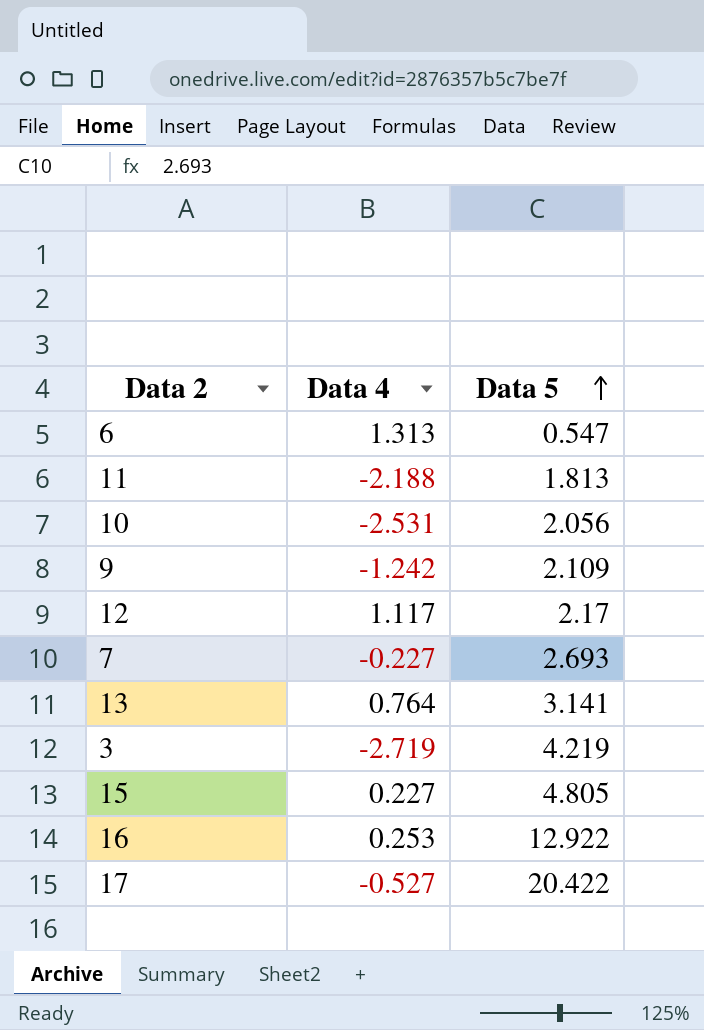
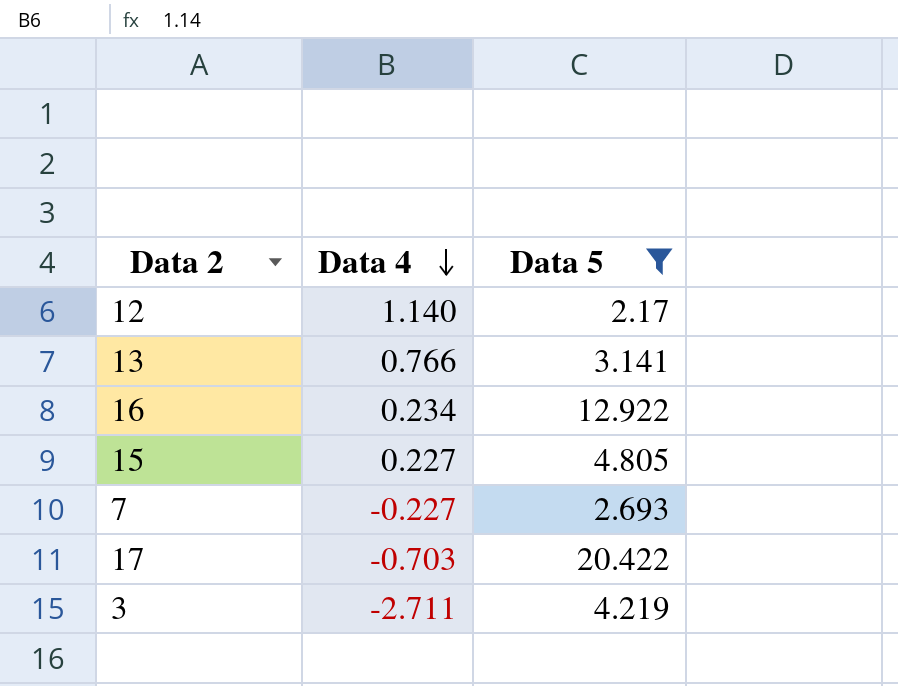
filter: none -> Data 5 >= 2.17
row order: Data 5 ascending -> Data 4 descending
12 | Data 4: 1.117 -> 1.140
13 | Data 4: 0.764 -> 0.766
16 | Data 4: 0.253 -> 0.234
17 | Data 4: -0.527 -> -0.703
3 | Data 4: -2.719 -> -2.711

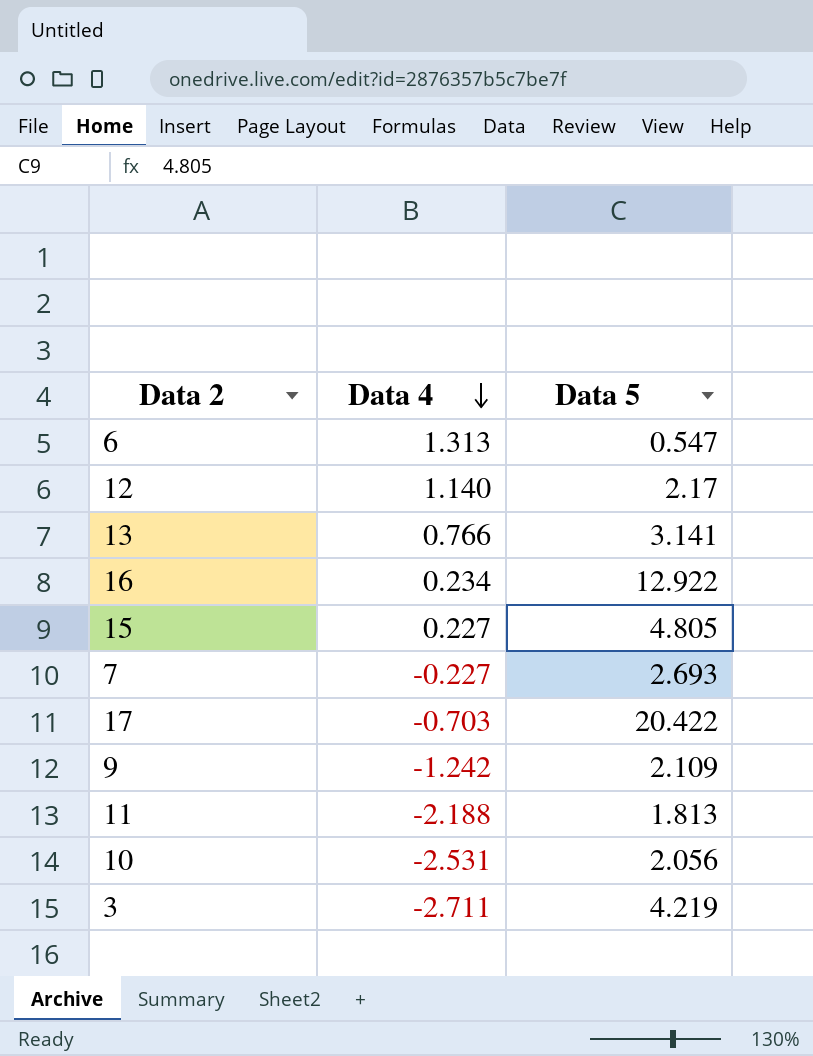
filter: Data 5 >= 2.17 -> none

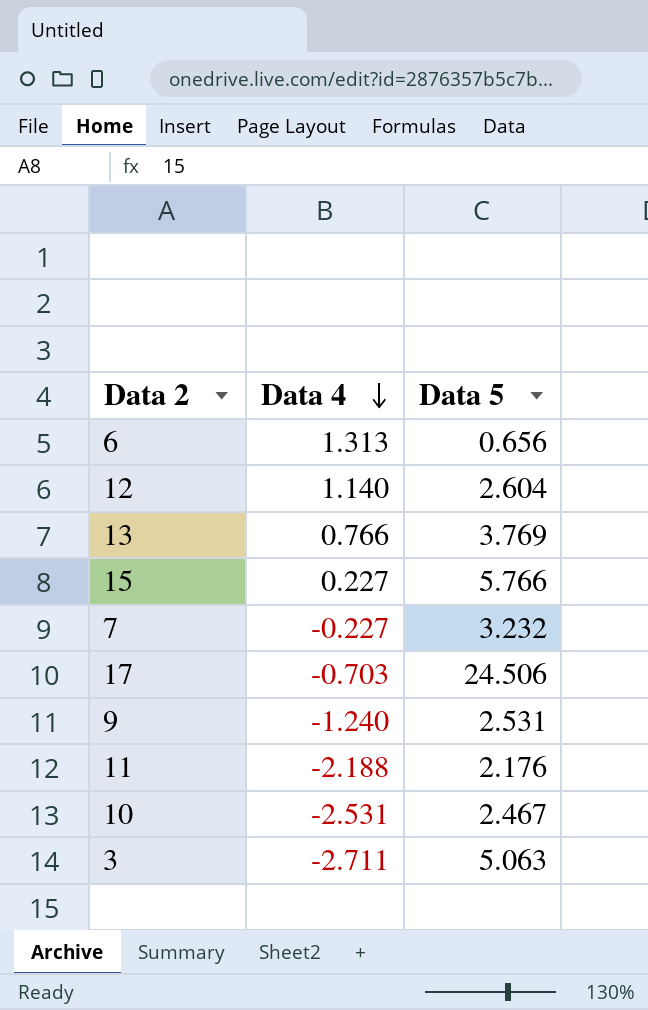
row 16: 0.234 | 12.922 -> none
6 | Data 5: 0.547 -> 0.656
12 | Data 5: 2.17 -> 2.604
13 | Data 5: 3.141 -> 3.769
15 | Data 5: 4.805 -> 5.766
7 | Data 5: 2.693 -> 3.232
17 | Data 5: 20.422 -> 24.506
9 | Data 4: -1.242 -> -1.240
9 | Data 5: 2.109 -> 2.531
11 | Data 5: 1.813 -> 2.176
10 | Data 5: 2.056 -> 2.467
3 | Data 5: 4.219 -> 5.063

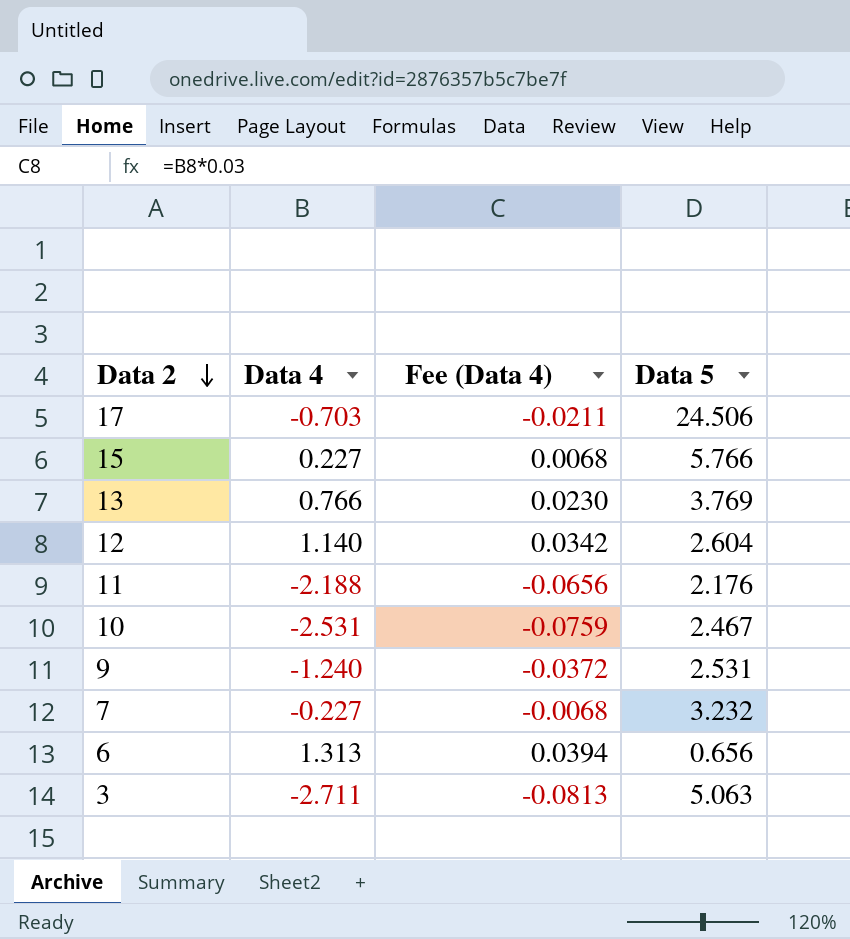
row order: Data 4 descending -> Data 2 descending
column Fee (Data 4) | formula: none -> [Data 4] * 0.03

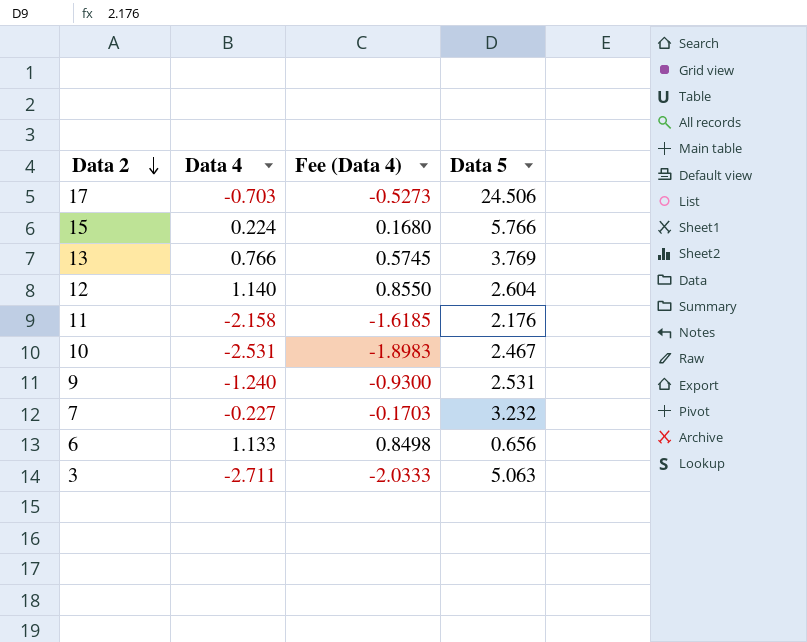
column Fee (Data 4) | formula: [Data 4] * 0.03 -> [Data 4] * 0.75
15 | Data 4: 0.227 -> 0.224
11 | Data 4: -2.188 -> -2.158
6 | Data 4: 1.313 -> 1.133

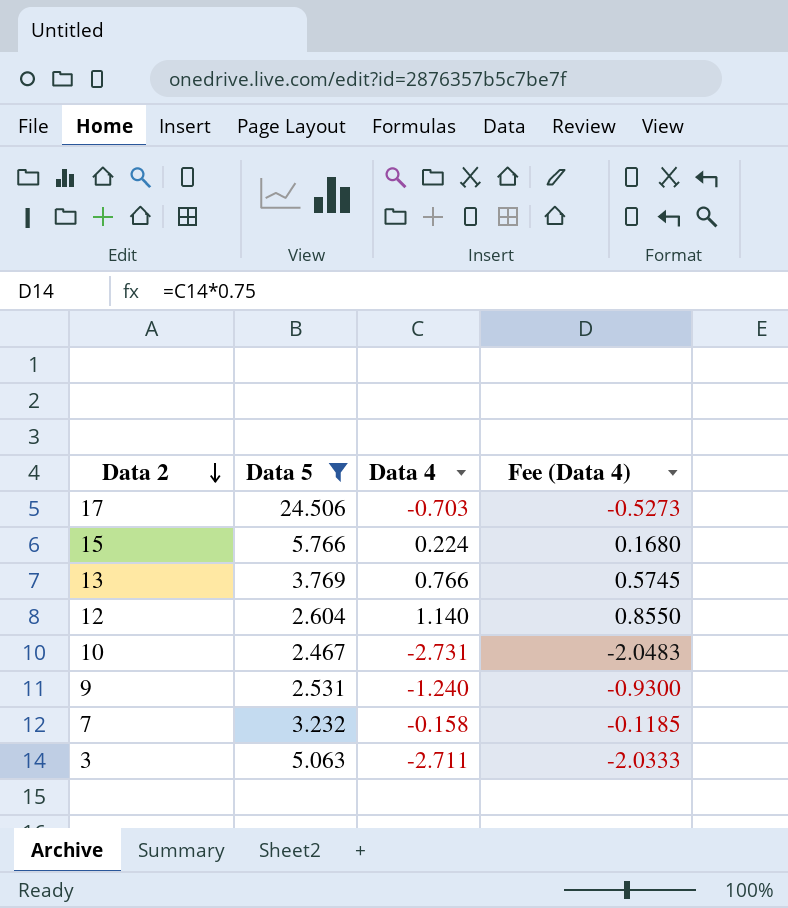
filter: none -> Data 5 >= 2.467
column Data 5 | position: 4 -> 2
10 | Data 4: -2.531 -> -2.731
10 | Fee (Data 4): -1.8983 -> -2.0483
7 | Data 4: -0.227 -> -0.158
7 | Fee (Data 4): -0.1703 -> -0.1185

